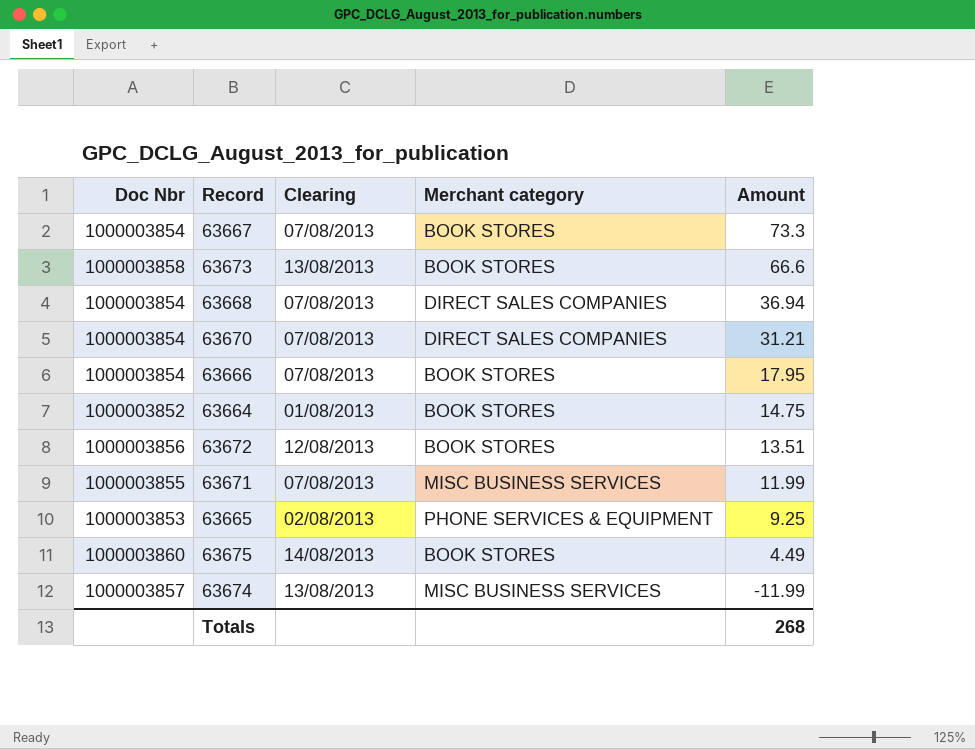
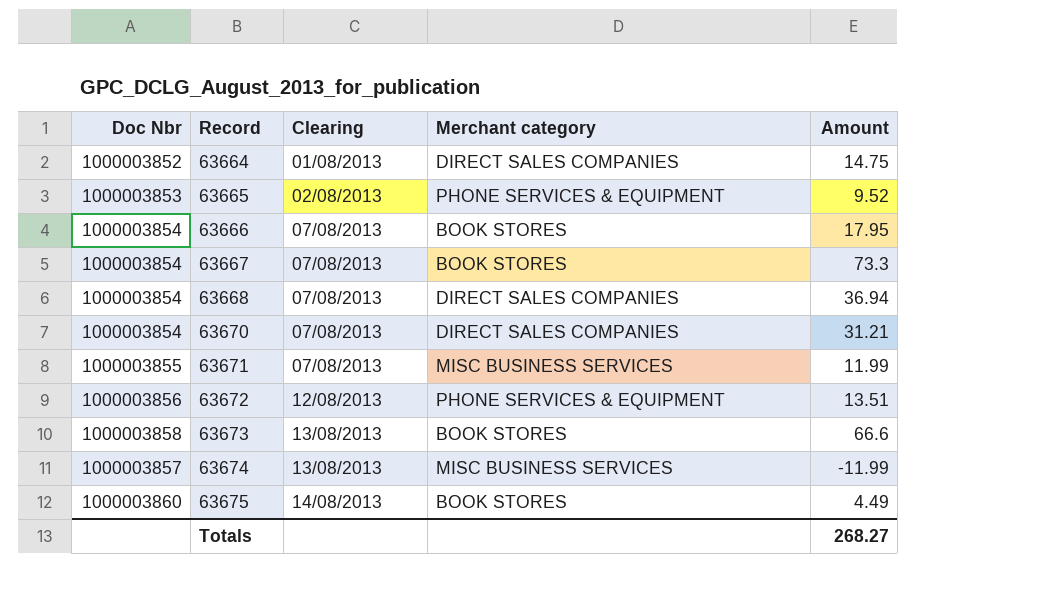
row order: Amount descending -> Record ascending
63664 | Merchant category: BOOK STORES -> DIRECT SALES COMPANIES
63665 | Amount: 9.25 -> 9.52
63672 | Merchant category: BOOK STORES -> PHONE SERVICES & EQUIPMENT
Totals | Amount: 268 -> 268.27

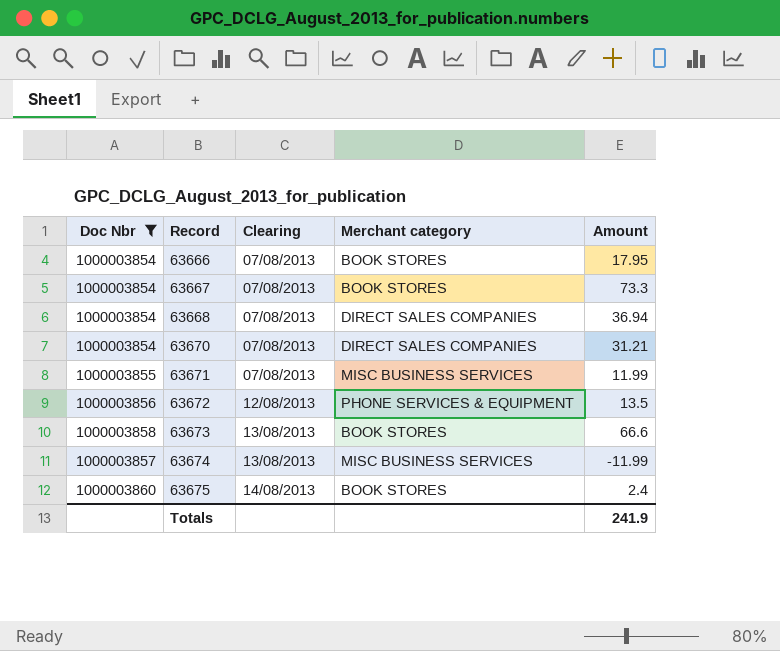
filter: none -> Doc Nbr >= 1000003854
63672 | Amount: 13.51 -> 13.5
63675 | Amount: 4.49 -> 2.4
Totals | Amount: 268.27 -> 241.9

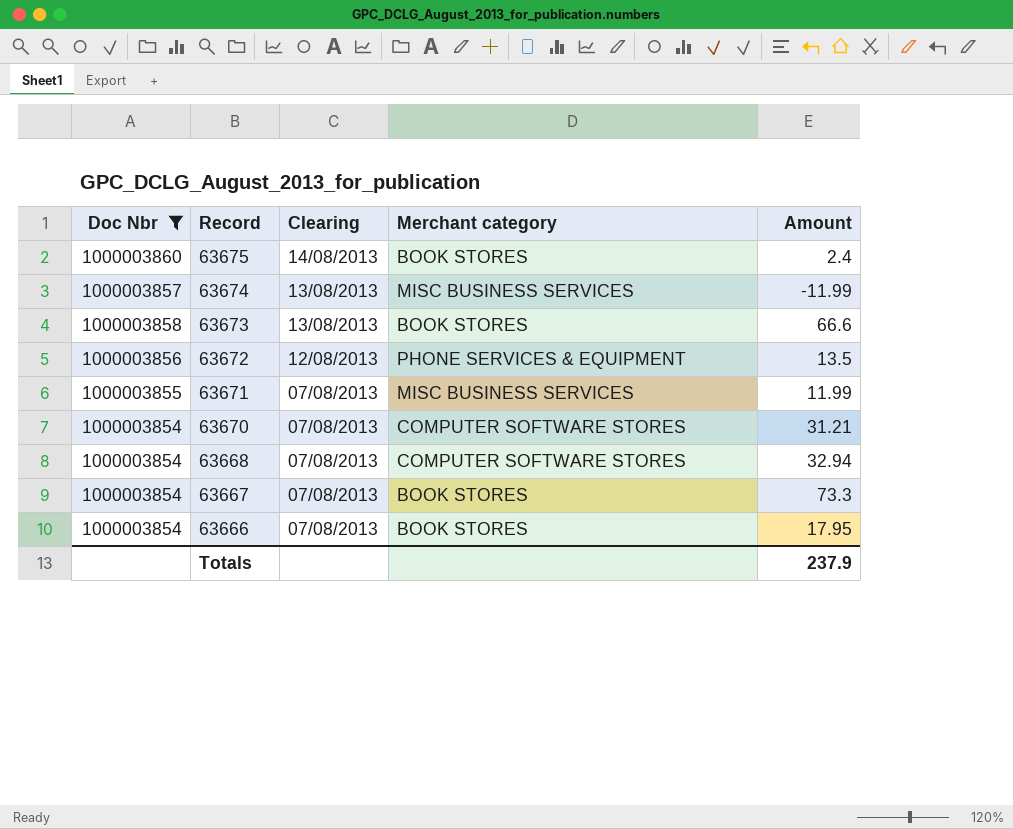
row order: Record ascending -> Record descending
63670 | Merchant category: DIRECT SALES COMPANIES -> COMPUTER SOFTWARE STORES
63668 | Merchant category: DIRECT SALES COMPANIES -> COMPUTER SOFTWARE STORES
63668 | Amount: 36.94 -> 32.94
Totals | Amount: 241.9 -> 237.9

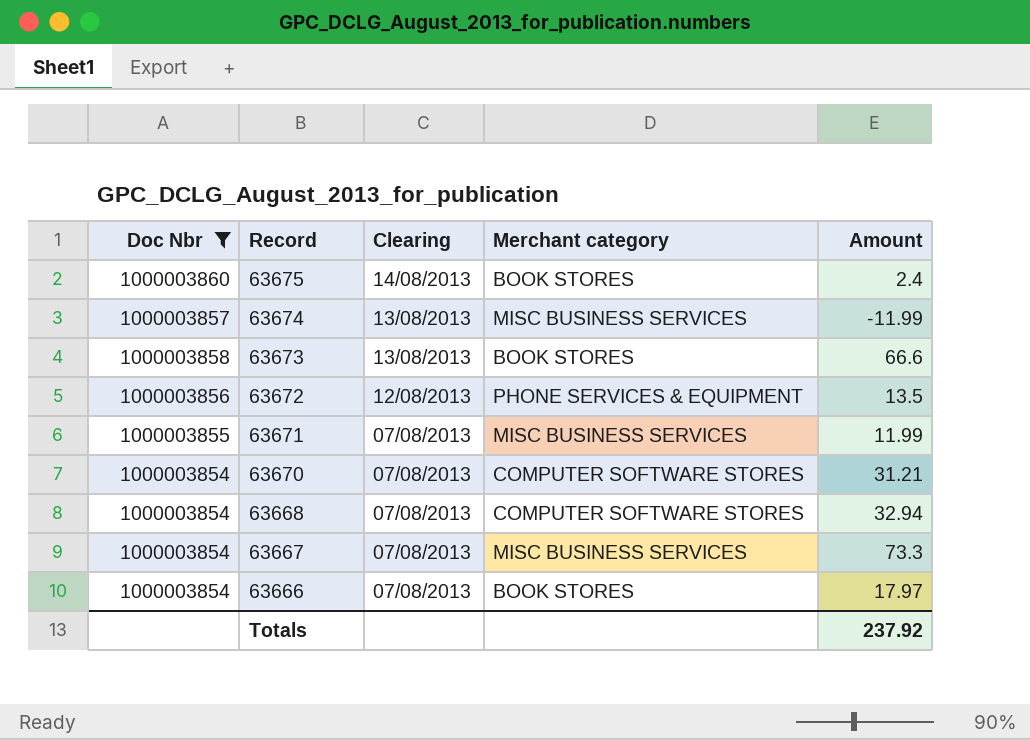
63667 | Merchant category: BOOK STORES -> MISC BUSINESS SERVICES
63666 | Amount: 17.95 -> 17.97
Totals | Amount: 237.9 -> 237.92

